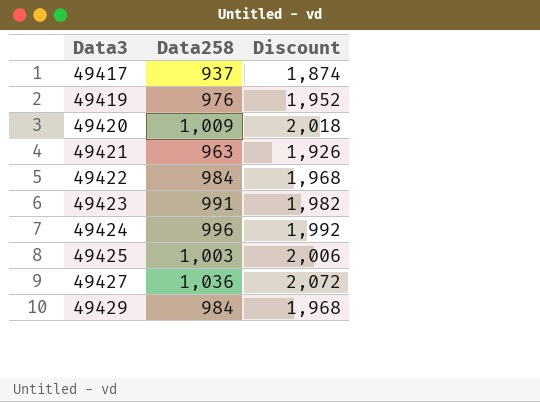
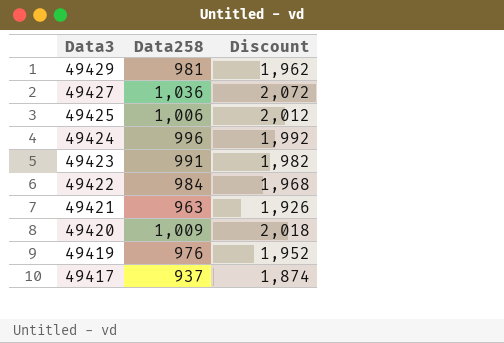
row order: Data3 ascending -> Data3 descending
49429 | Data258: 984 -> 981
49429 | Discount: 1,968 -> 1,962
49425 | Data258: 1,003 -> 1,006
49425 | Discount: 2,006 -> 2,012

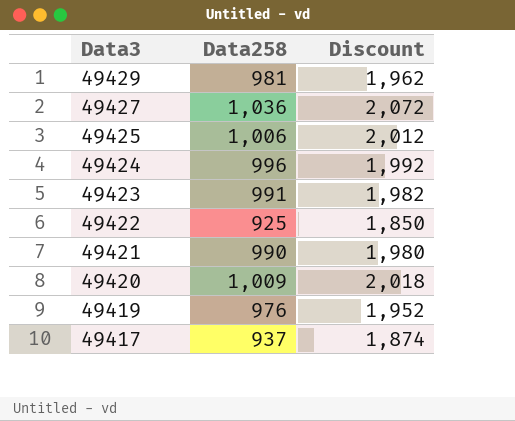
49422 | Data258: 984 -> 925
49422 | Discount: 1,968 -> 1,850
49421 | Data258: 963 -> 990
49421 | Discount: 1,926 -> 1,980

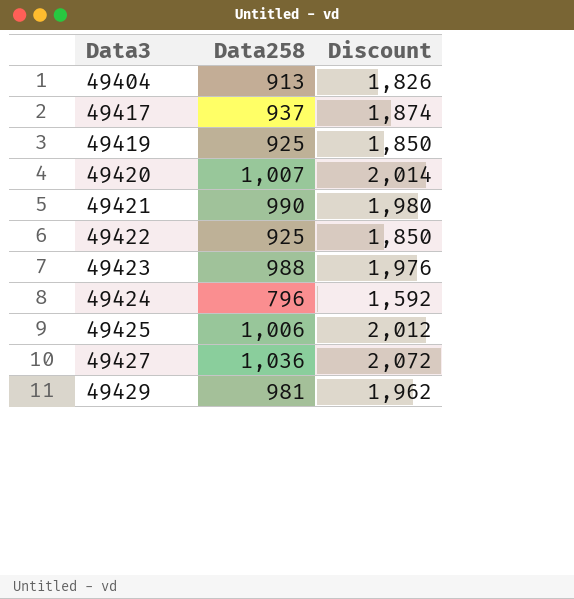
row order: Data3 descending -> Data3 ascending
row 49404: none -> 913 | 1,826
49419 | Data258: 976 -> 925
49419 | Discount: 1,952 -> 1,850
49420 | Data258: 1,009 -> 1,007
49420 | Discount: 2,018 -> 2,014
49423 | Data258: 991 -> 988
49423 | Discount: 1,982 -> 1,976
49424 | Data258: 996 -> 796
49424 | Discount: 1,992 -> 1,592

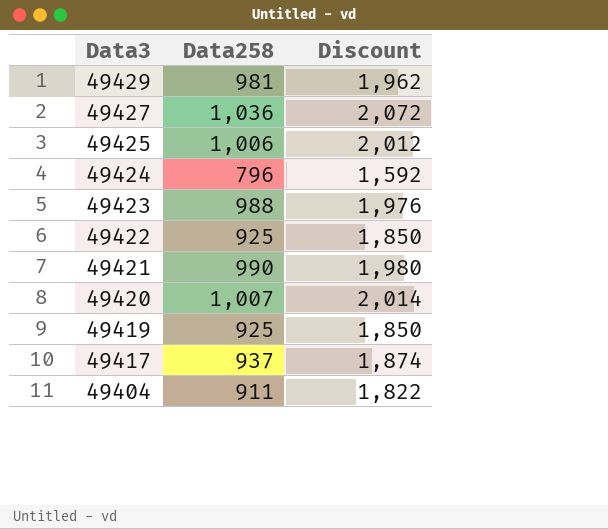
row order: Data3 ascending -> Data3 descending
49404 | Data258: 913 -> 911
49404 | Discount: 1,826 -> 1,822

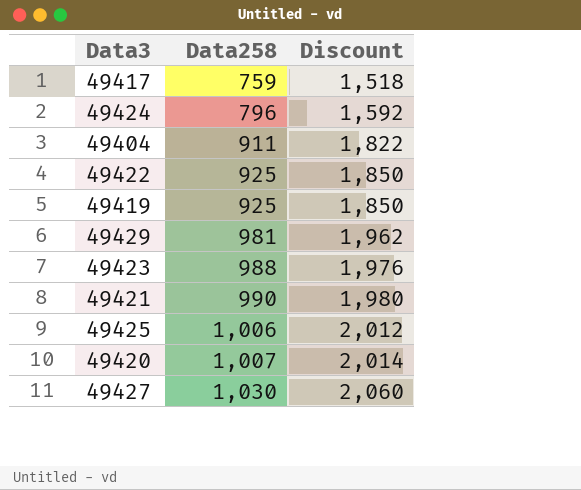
row order: Data3 descending -> Data258 ascending
49417 | Data258: 937 -> 759
49417 | Discount: 1,874 -> 1,518
49427 | Data258: 1,036 -> 1,030
49427 | Discount: 2,072 -> 2,060

